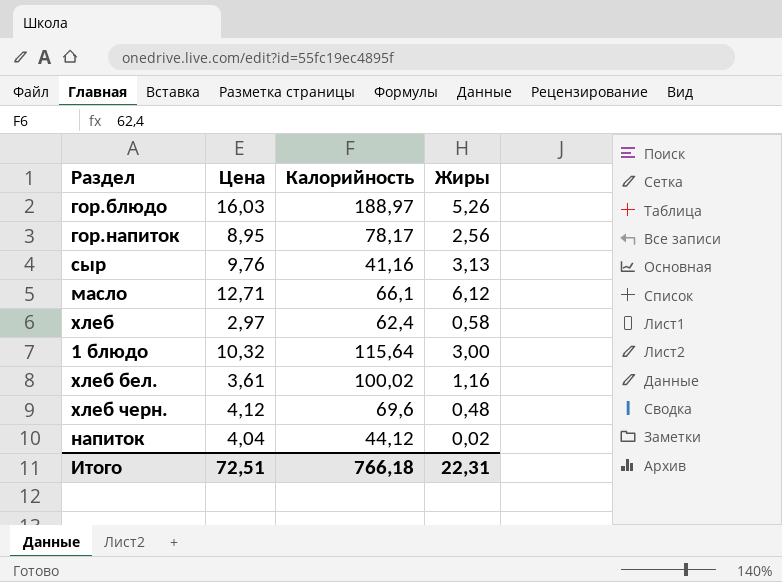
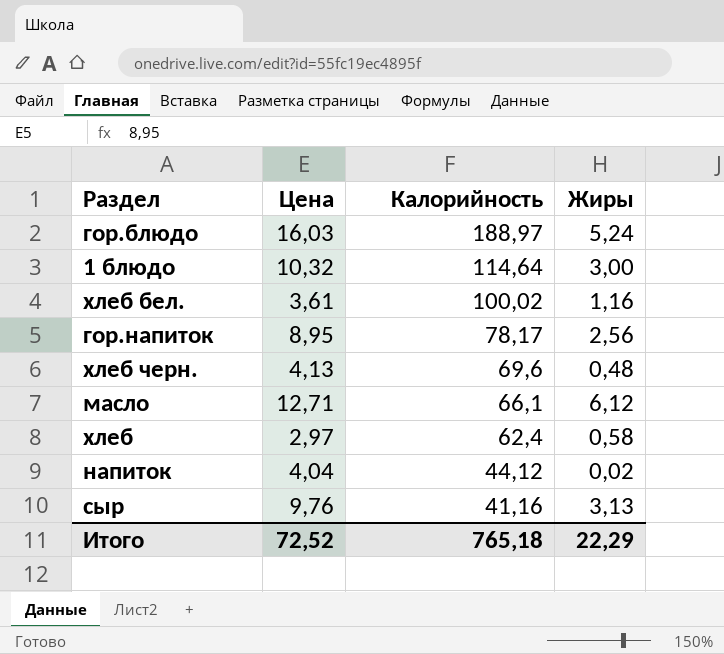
row order: none -> Калорийность descending
гор.блюдо | Жиры: 5,26 -> 5,24
1 блюдо | Калорийность: 115,64 -> 114,64
хлеб черн. | Цена: 4,12 -> 4,13
Итого | Цена: 72,51 -> 72,52
Итого | Калорийность: 766,18 -> 765,18
Итого | Жиры: 22,31 -> 22,29

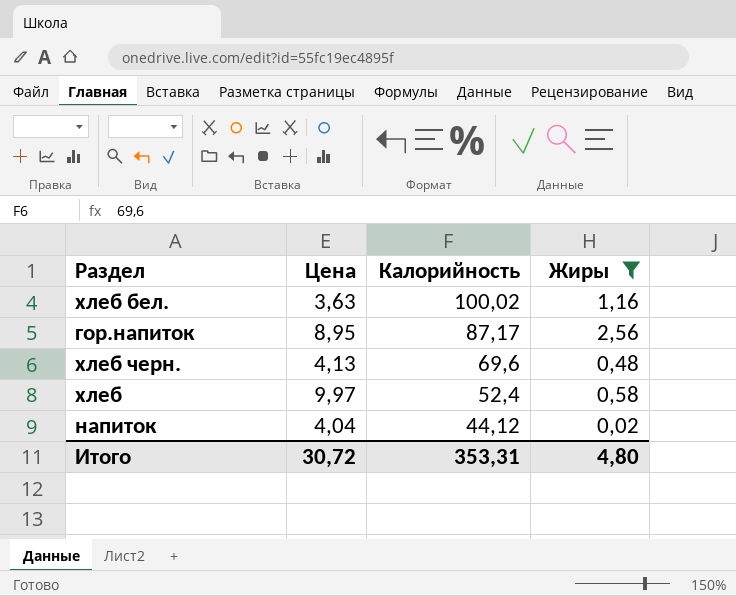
filter: none -> Жиры <= 2,56
хлеб бел. | Цена: 3,61 -> 3,63
гор.напиток | Калорийность: 78,17 -> 87,17
хлеб | Цена: 2,97 -> 9,97
хлеб | Калорийность: 62,4 -> 52,4
Итого | Цена: 72,52 -> 30,72
Итого | Калорийность: 765,18 -> 353,31
Итого | Жиры: 22,29 -> 4,80

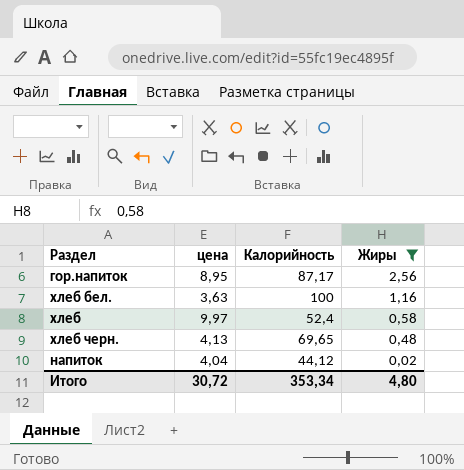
row order: Калорийность descending -> Жиры descending
column name: Цена -> цена
хлеб бел. | Калорийность: 100,02 -> 100
хлеб черн. | Калорийность: 69,6 -> 69,65
Итого | Калорийность: 353,31 -> 353,34

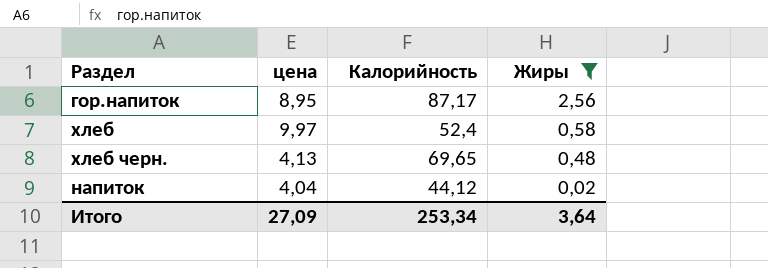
row хлеб бел.: 3,63 | 100 | 1,16 -> none
Итого | цена: 30,72 -> 27,09
Итого | Калорийность: 353,34 -> 253,34
Итого | Жиры: 4,80 -> 3,64

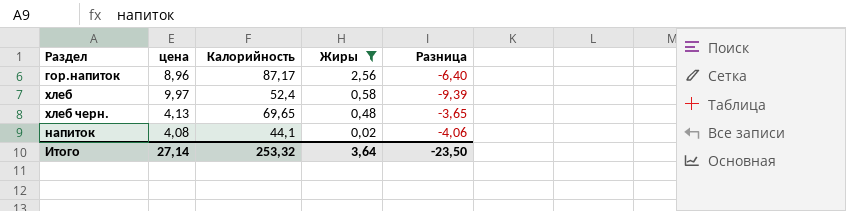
column Разница | formula: none -> [Жиры] - [цена]
гор.напиток | цена: 8,95 -> 8,96
напиток | цена: 4,04 -> 4,08
напиток | Калорийность: 44,12 -> 44,1
Итого | цена: 27,09 -> 27,14
Итого | Калорийность: 253,34 -> 253,32

